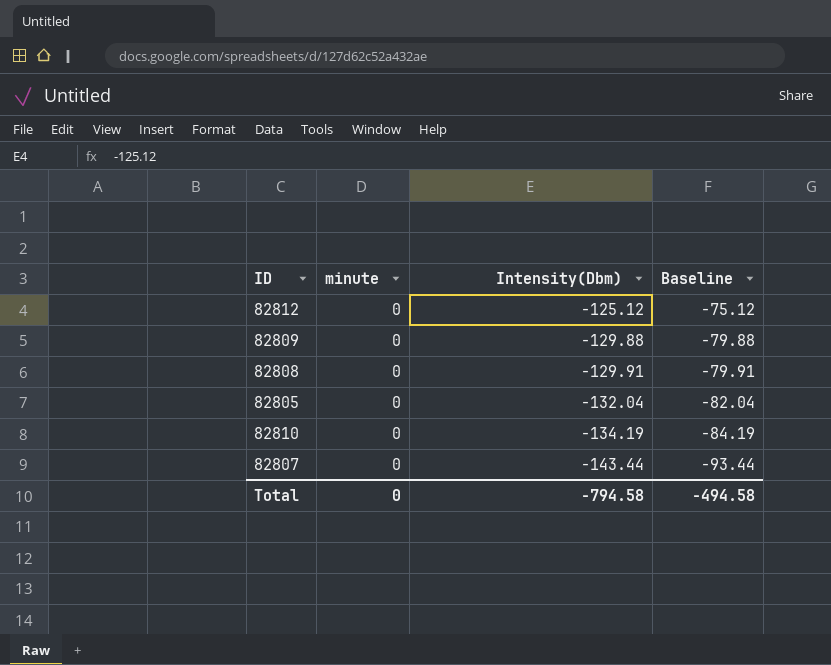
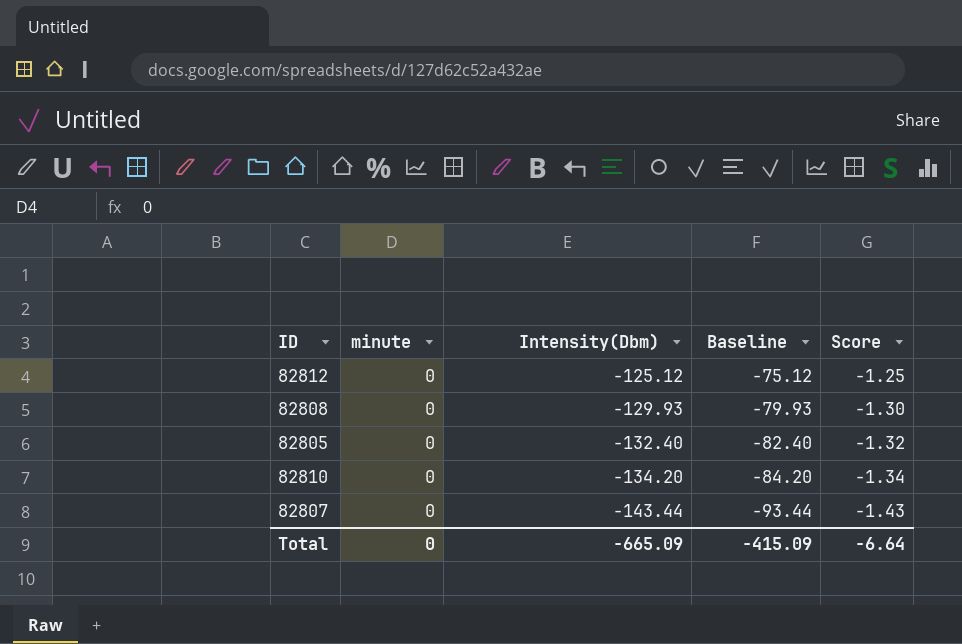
column Score | formula: none -> [Intensity(Dbm)] * 0.01
row 82809: 0 | -129.88 | -79.88 -> none
82808 | Intensity(Dbm): -129.91 -> -129.93
82808 | Baseline: -79.91 -> -79.93
82805 | Intensity(Dbm): -132.04 -> -132.40
82805 | Baseline: -82.04 -> -82.40
82810 | Intensity(Dbm): -134.19 -> -134.20
82810 | Baseline: -84.19 -> -84.20
Total | Intensity(Dbm): -794.58 -> -665.09
Total | Baseline: -494.58 -> -415.09

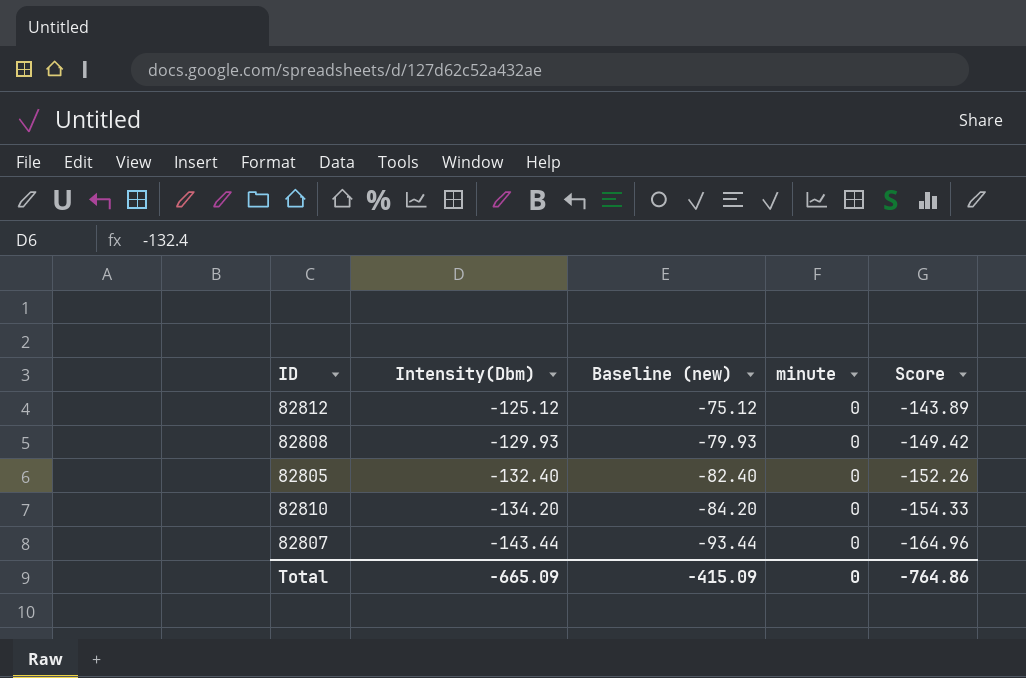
column name: Baseline -> Baseline (new)
column minute | position: 2 -> 4
column Score | formula: [Intensity(Dbm)] * 0.01 -> [Intensity(Dbm)] * 1.15
Total | Score: -6.64 -> -764.86

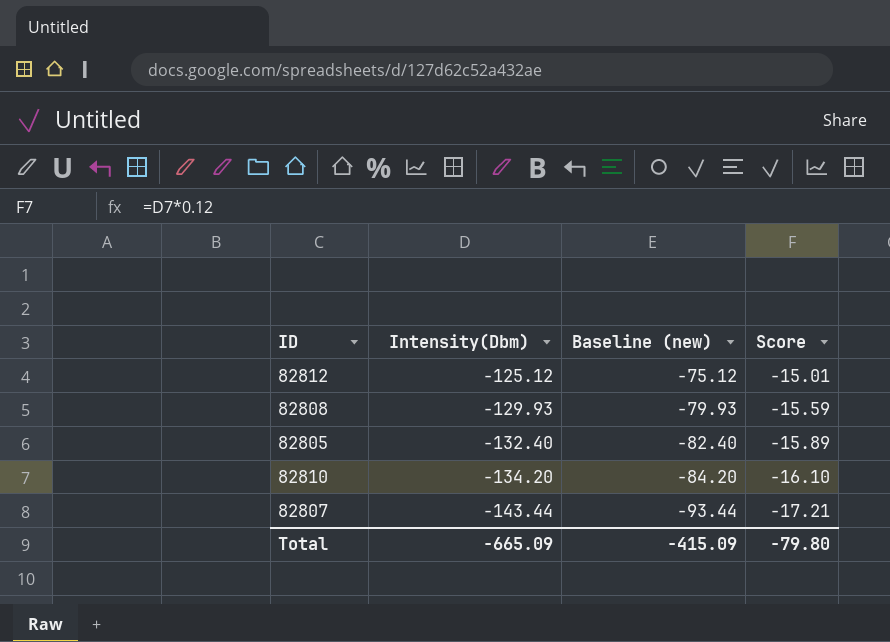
column minute | position: 4 -> none
column Score | formula: [Intensity(Dbm)] * 1.15 -> [Intensity(Dbm)] * 0.12
Total | Score: -764.86 -> -79.80

